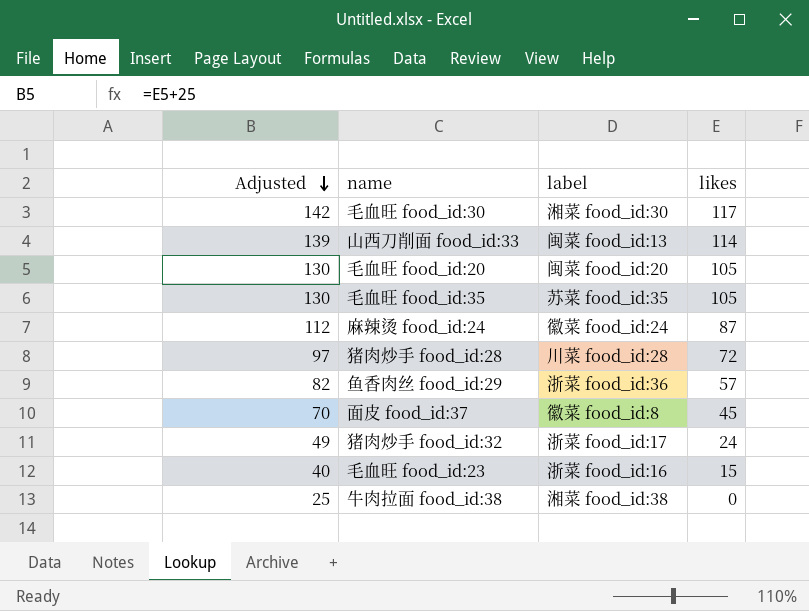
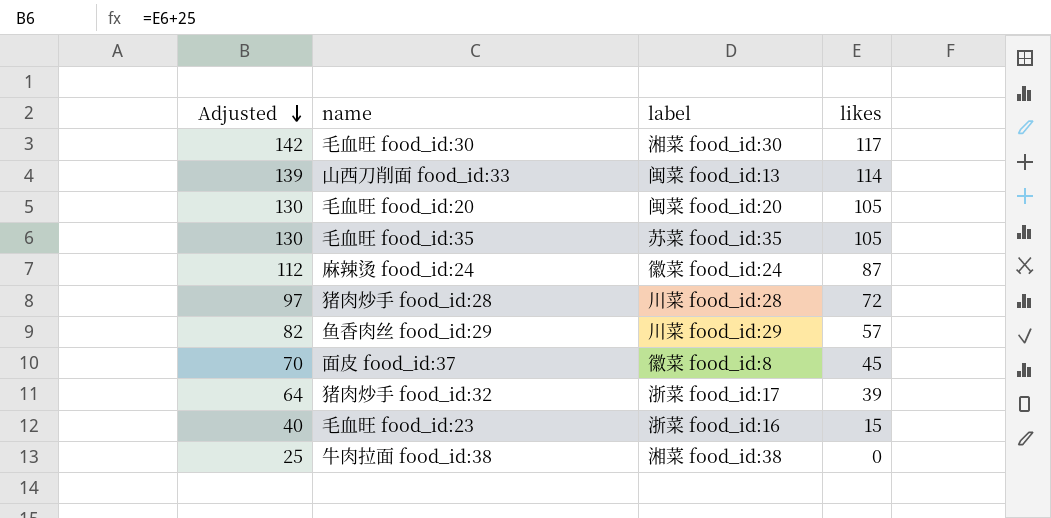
鱼香肉丝 food_id:29 | label: 浙菜 food_id:36 -> 川菜 food_id:29
猪肉炒手 food_id:32 | Adjusted: 49 -> 64
猪肉炒手 food_id:32 | likes: 24 -> 39

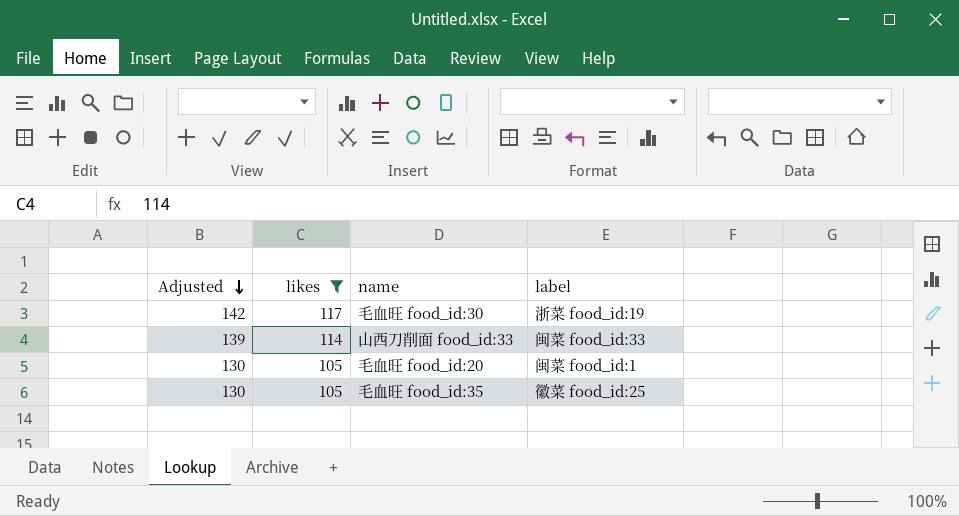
filter: none -> likes >= 105
column likes | position: 4 -> 2
毛血旺 food_id:30 | label: 湘菜 food_id:30 -> 浙菜 food_id:19
山西刀削面 food_id:33 | label: 闽菜 food_id:13 -> 闽菜 food_id:33
毛血旺 food_id:20 | label: 闽菜 food_id:20 -> 闽菜 food_id:1
毛血旺 food_id:35 | label: 苏菜 food_id:35 -> 徽菜 food_id:25

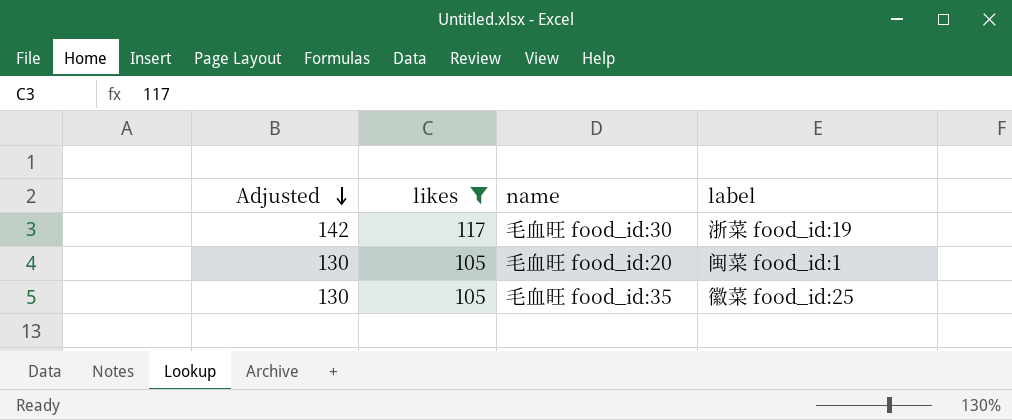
row 山西刀削面 food_id:33: 139 | 114 | 闽菜 food_id:33 -> none

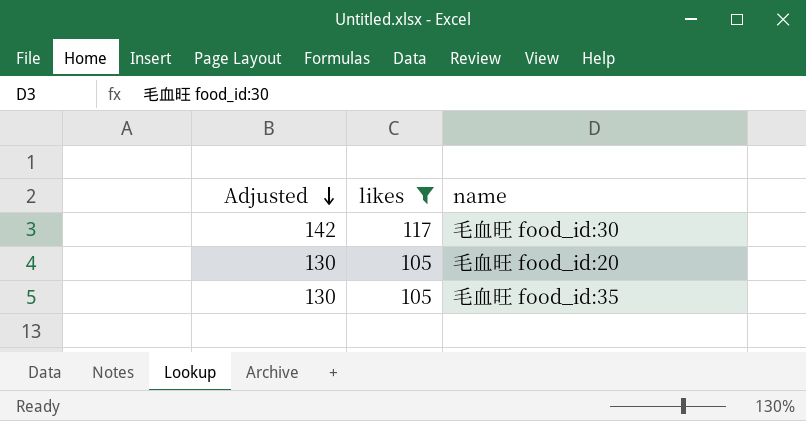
column label | position: 4 -> none

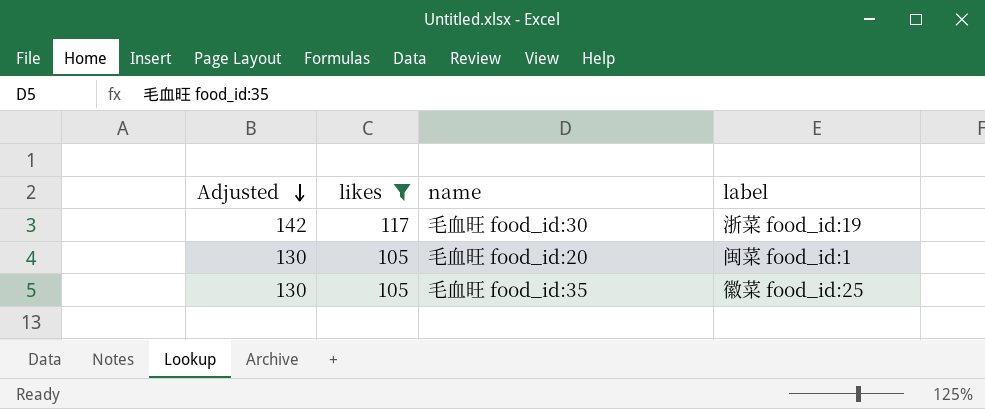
column label | position: none -> 4

